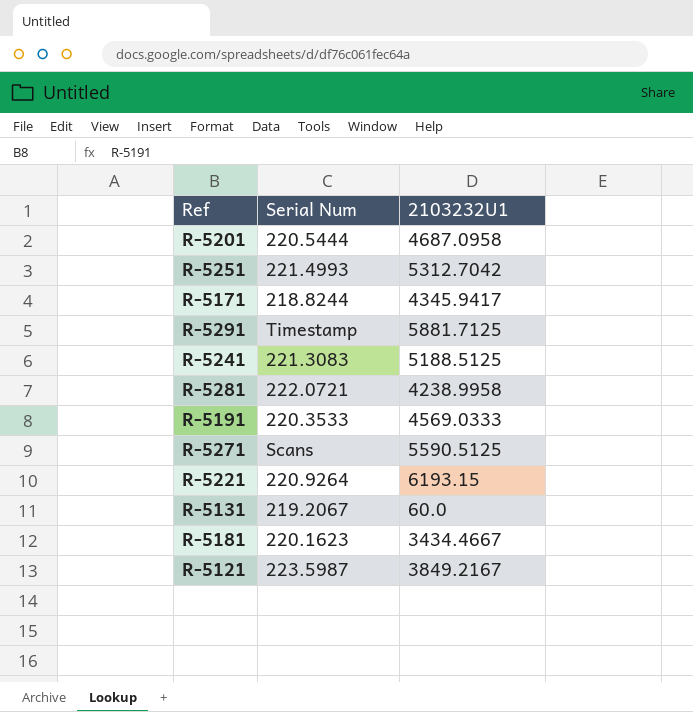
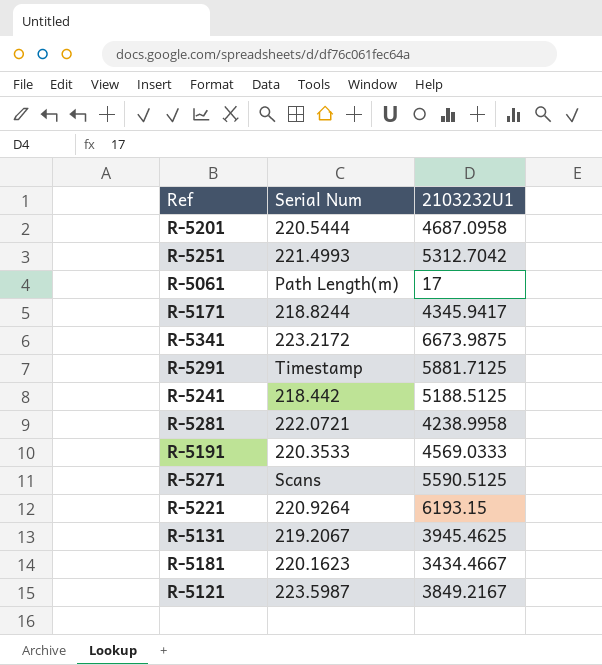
row R-5061: none -> Path Length(m) | 17
row R-5341: none -> 223.2172 | 6673.9875
R-5241 | Serial Num: 221.3083 -> 218.442
R-5131 | 2103232U1: 60.0 -> 3945.4625

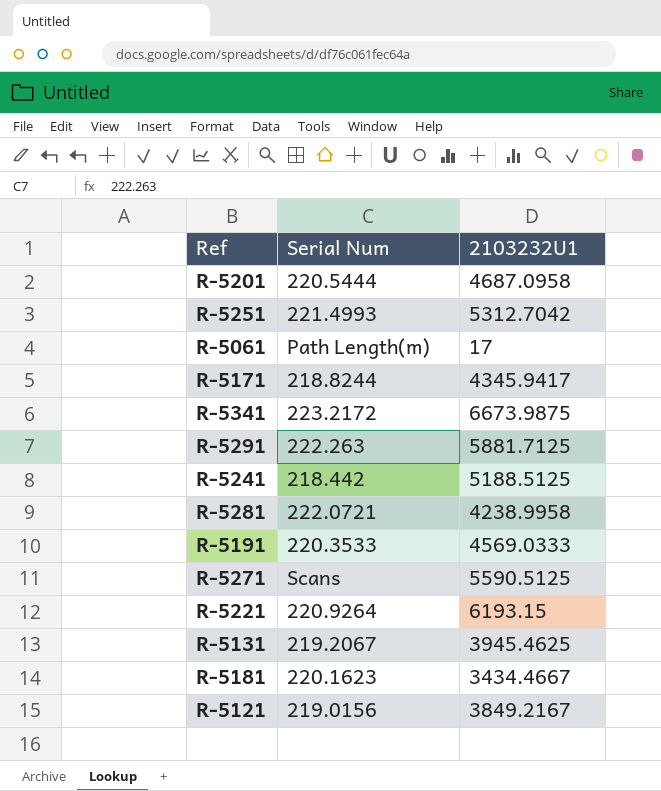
R-5291 | Serial Num: Timestamp -> 222.263
R-5121 | Serial Num: 223.5987 -> 219.0156

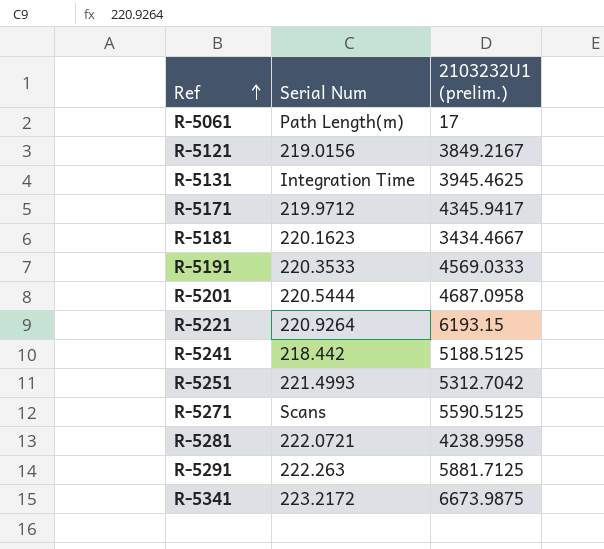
row order: none -> Ref ascending
column name: 2103232U1 -> 2103232U1 (prelim.)
R-5131 | Serial Num: 219.2067 -> Integration Time
R-5171 | Serial Num: 218.8244 -> 219.9712

